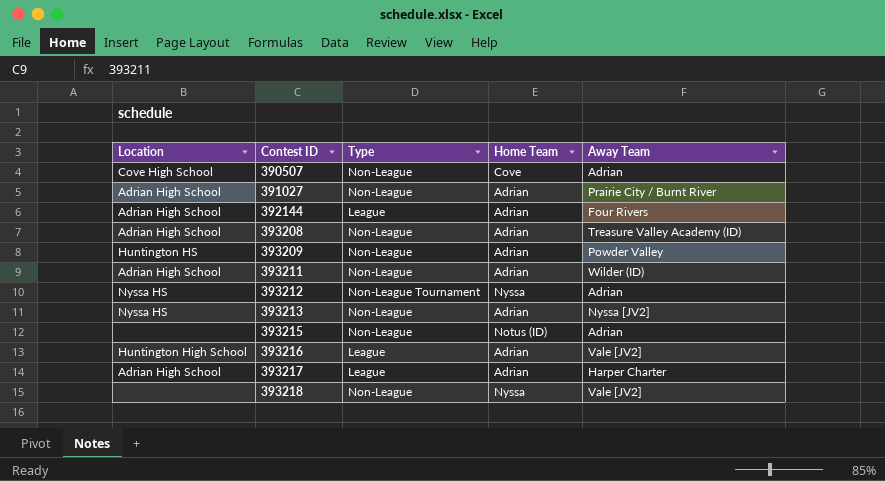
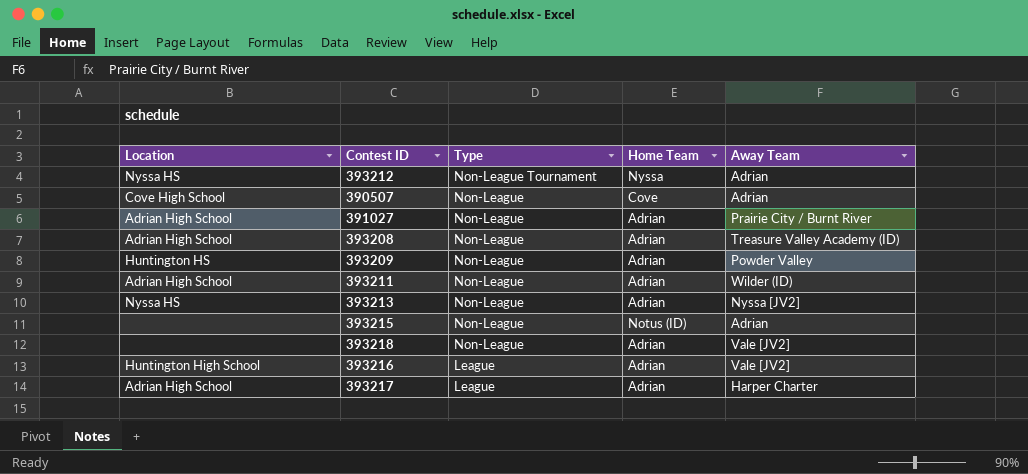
row order: Contest ID ascending -> Type descending
row 392144: Adrian High School | League | Adrian | Four Rivers -> none
393218 | Home Team: Nyssa -> Adrian

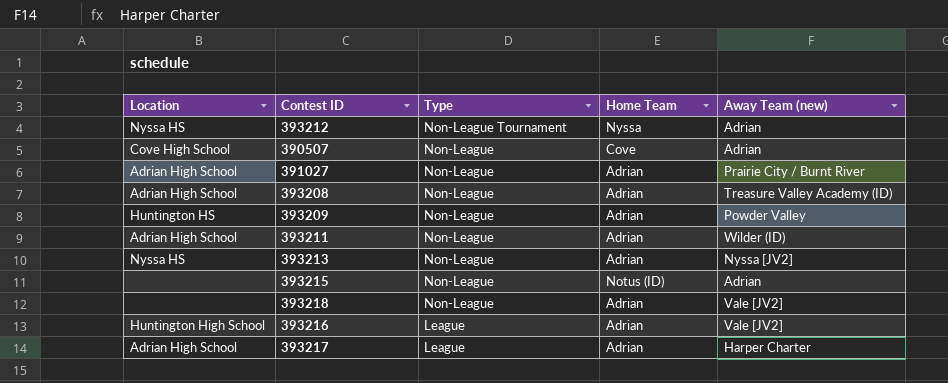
column name: Away Team -> Away Team (new)

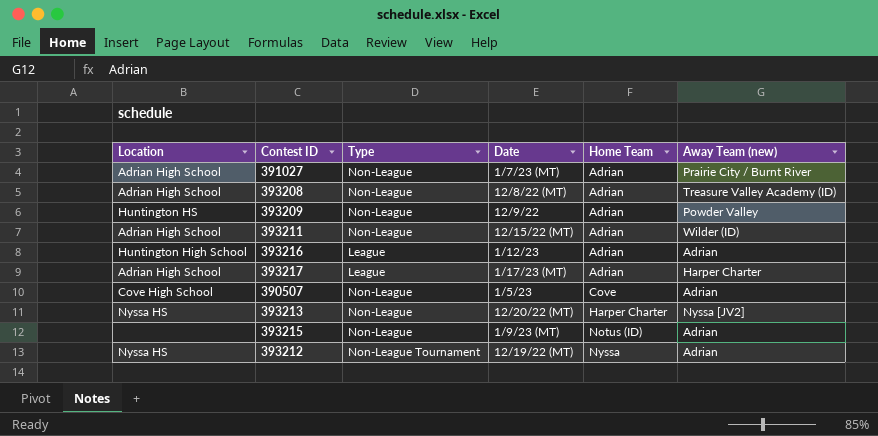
row order: Type descending -> Home Team ascending
column Date | position: none -> 4
row 393218: none | Non-League | Adrian | Vale [JV2] -> none
393216 | Away Team (new): Vale [JV2] -> Adrian
393213 | Home Team: Adrian -> Harper Charter

